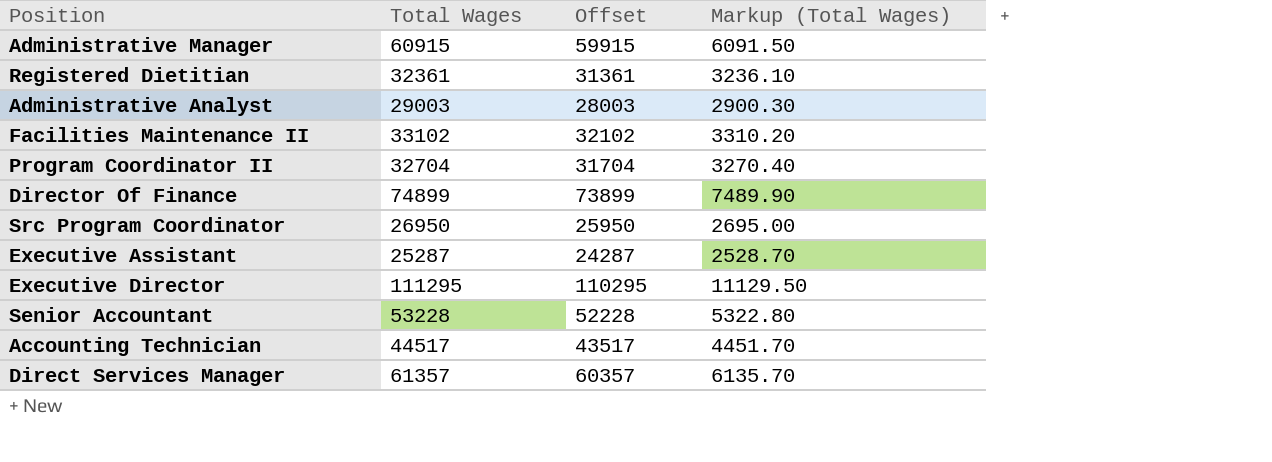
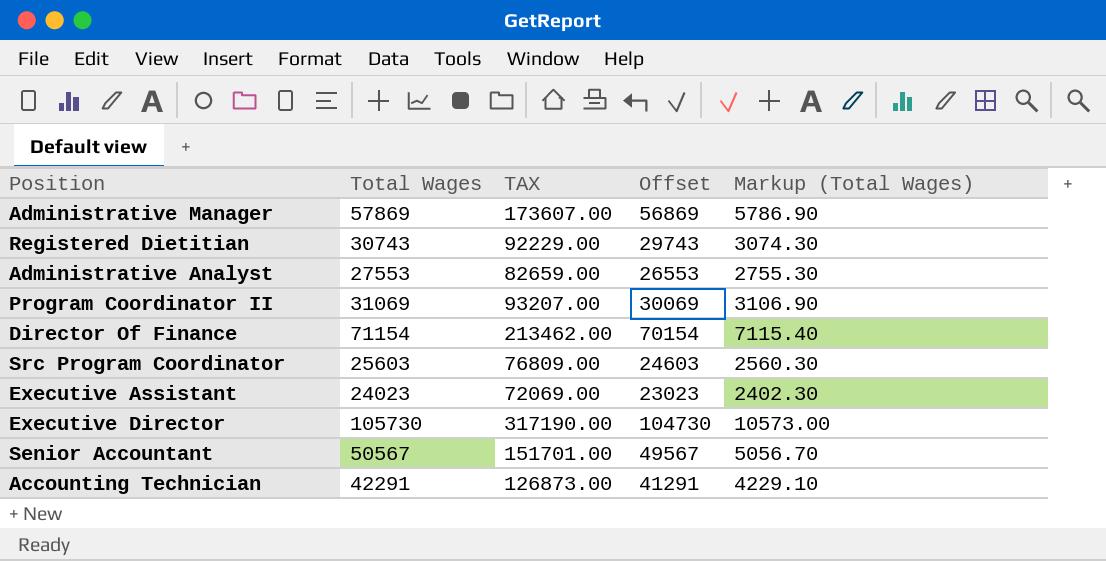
column TAX | formula: none -> [Total Wages] * 3
row Facilities Maintenance II: 33102 | 32102 | 3310.20 -> none
row Direct Services Manager: 61357 | 60357 | 6135.70 -> none
Administrative Manager | Total Wages: 60915 -> 57869
Administrative Manager | Offset: 59915 -> 56869
Administrative Manager | Markup (Total Wages): 6091.50 -> 5786.90
Registered Dietitian | Total Wages: 32361 -> 30743
Registered Dietitian | Offset: 31361 -> 29743
Registered Dietitian | Markup (Total Wages): 3236.10 -> 3074.30
Administrative Analyst | Total Wages: 29003 -> 27553
Administrative Analyst | Offset: 28003 -> 26553
Administrative Analyst | Markup (Total Wages): 2900.30 -> 2755.30
Program Coordinator II | Total Wages: 32704 -> 31069
Program Coordinator II | Offset: 31704 -> 30069
Program Coordinator II | Markup (Total Wages): 3270.40 -> 3106.90
Director Of Finance | Total Wages: 74899 -> 71154
Director Of Finance | Offset: 73899 -> 70154
Director Of Finance | Markup (Total Wages): 7489.90 -> 7115.40
Src Program Coordinator | Total Wages: 26950 -> 25603
Src Program Coordinator | Offset: 25950 -> 24603
Src Program Coordinator | Markup (Total Wages): 2695.00 -> 2560.30
Executive Assistant | Total Wages: 25287 -> 24023
Executive Assistant | Offset: 24287 -> 23023
Executive Assistant | Markup (Total Wages): 2528.70 -> 2402.30
Executive Director | Total Wages: 111295 -> 105730
Executive Director | Offset: 110295 -> 104730
Executive Director | Markup (Total Wages): 11129.50 -> 10573.00
Senior Accountant | Total Wages: 53228 -> 50567
Senior Accountant | Offset: 52228 -> 49567
Senior Accountant | Markup (Total Wages): 5322.80 -> 5056.70
Accounting Technician | Total Wages: 44517 -> 42291
Accounting Technician | Offset: 43517 -> 41291
Accounting Technician | Markup (Total Wages): 4451.70 -> 4229.10

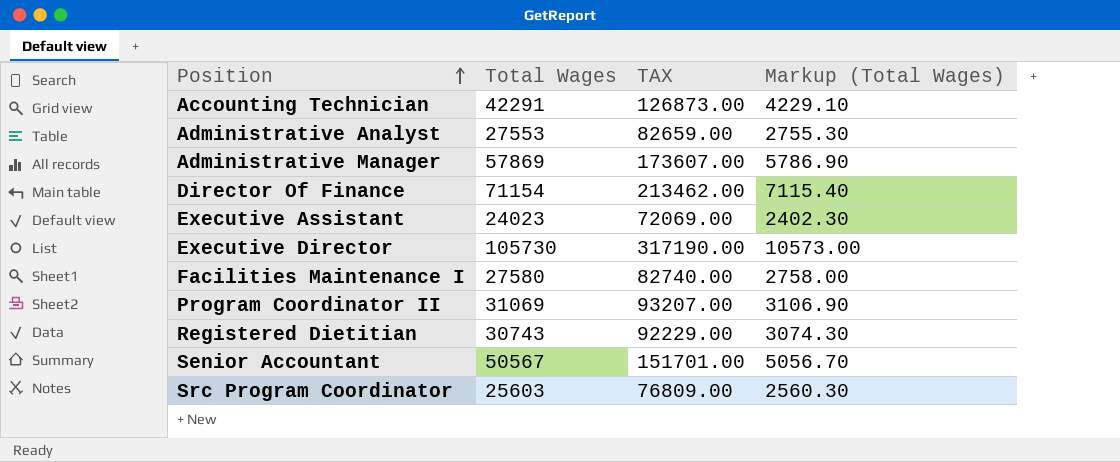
row order: none -> Position ascending
column Offset | formula: [Total Wages] - 1000 -> none
row Facilities Maintenance I: none -> 27580 | 82740.00 | 2758.00

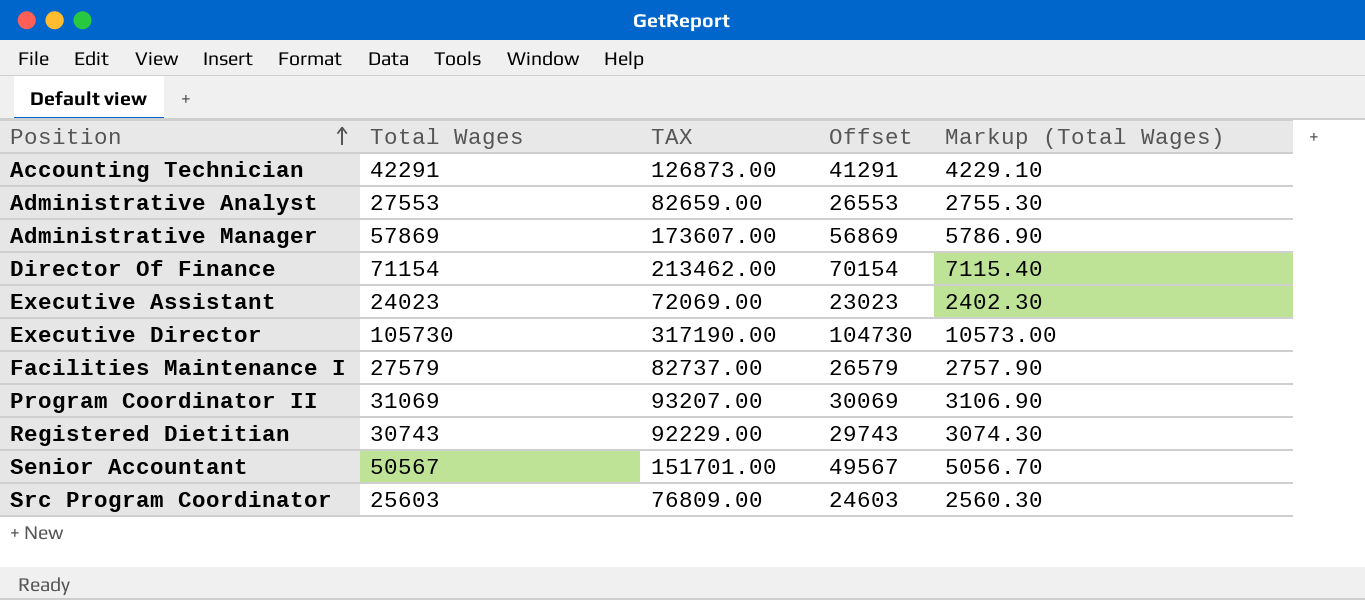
column Offset | formula: none -> [Total Wages] - 1000
Facilities Maintenance I | Total Wages: 27580 -> 27579
Facilities Maintenance I | TAX: 82740.00 -> 82737.00
Facilities Maintenance I | Markup (Total Wages): 2758.00 -> 2757.90

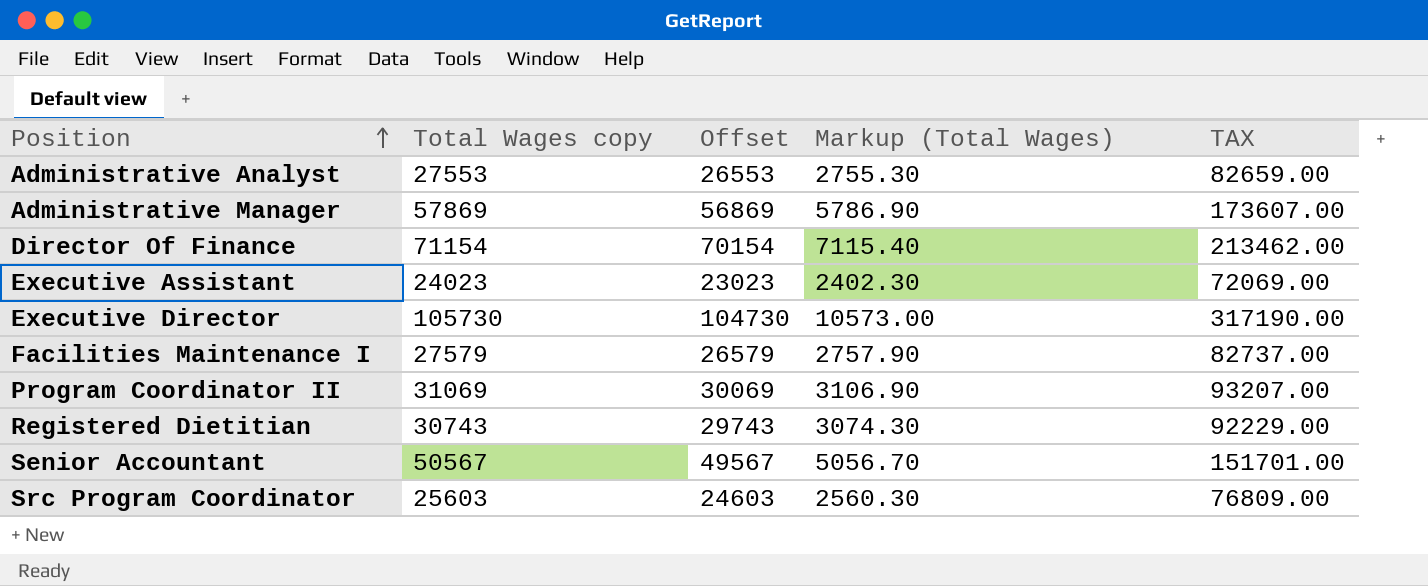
column name: Total Wages -> Total Wages copy
column TAX | position: 3 -> 5
row Accounting Technician: 42291 | 126873.00 | 41291 | 4229.10 -> none

